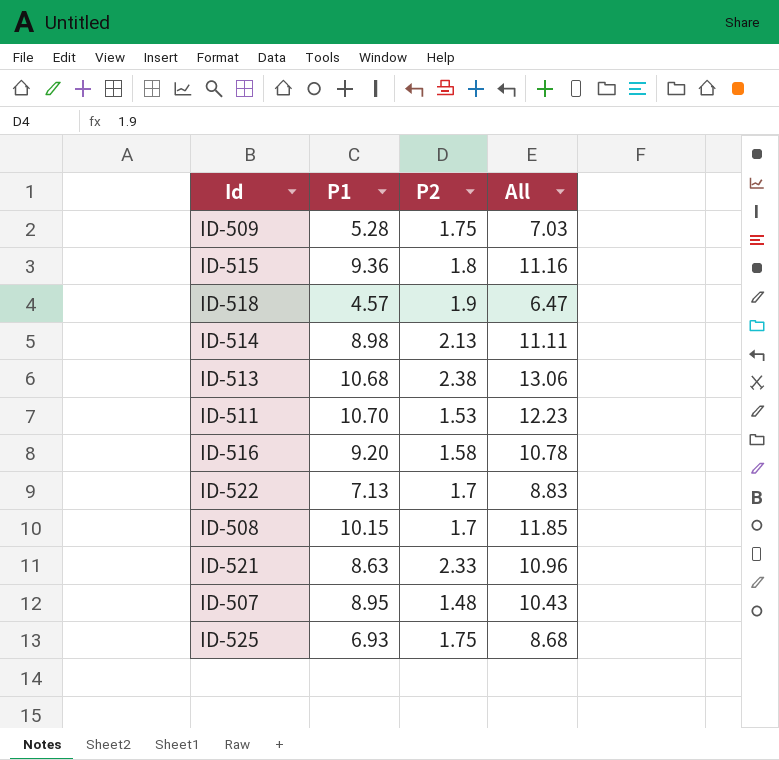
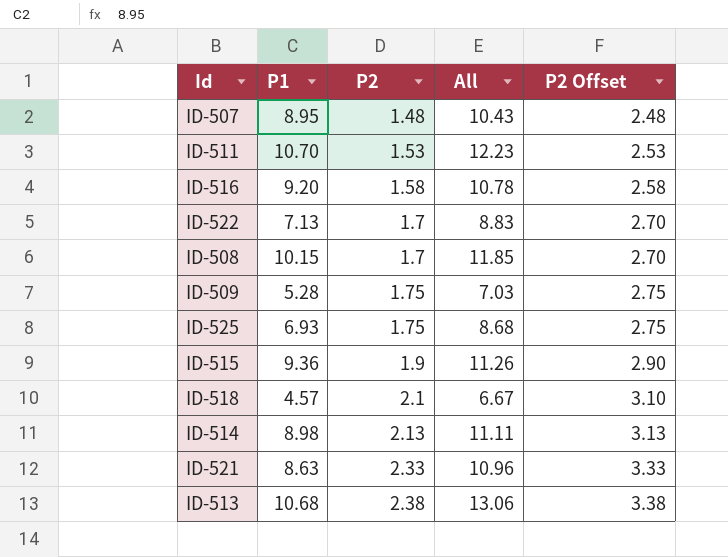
row order: none -> P2 ascending
column P2 Offset | formula: none -> [P2] + 1
ID-515 | P2: 1.8 -> 1.9
ID-515 | All: 11.16 -> 11.26
ID-518 | P2: 1.9 -> 2.1
ID-518 | All: 6.47 -> 6.67

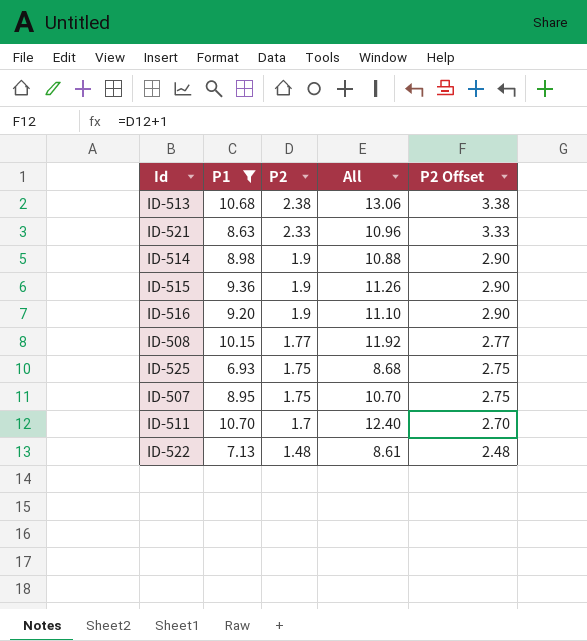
filter: none -> P1 >= 6.93
row order: P2 ascending -> P2 descending
ID-514 | P2: 2.13 -> 1.9
ID-514 | All: 11.11 -> 10.88
ID-514 | P2 Offset: 3.13 -> 2.90
ID-516 | P2: 1.58 -> 1.9
ID-516 | All: 10.78 -> 11.10
ID-516 | P2 Offset: 2.58 -> 2.90
ID-508 | P2: 1.7 -> 1.77
ID-508 | All: 11.85 -> 11.92
ID-508 | P2 Offset: 2.70 -> 2.77
ID-507 | P2: 1.48 -> 1.75
ID-507 | All: 10.43 -> 10.70
ID-507 | P2 Offset: 2.48 -> 2.75
ID-511 | P2: 1.53 -> 1.7
ID-511 | All: 12.23 -> 12.40
ID-511 | P2 Offset: 2.53 -> 2.70
ID-522 | P2: 1.7 -> 1.48
ID-522 | All: 8.83 -> 8.61
ID-522 | P2 Offset: 2.70 -> 2.48

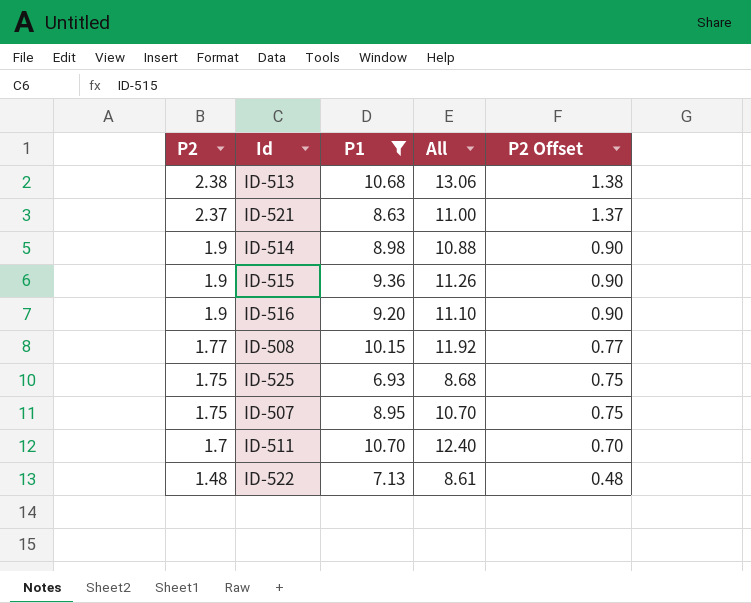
column P2 | position: 3 -> 1
column P2 Offset | formula: [P2] + 1 -> [P2] - 1
ID-521 | P2: 2.33 -> 2.37
ID-521 | All: 10.96 -> 11.00

